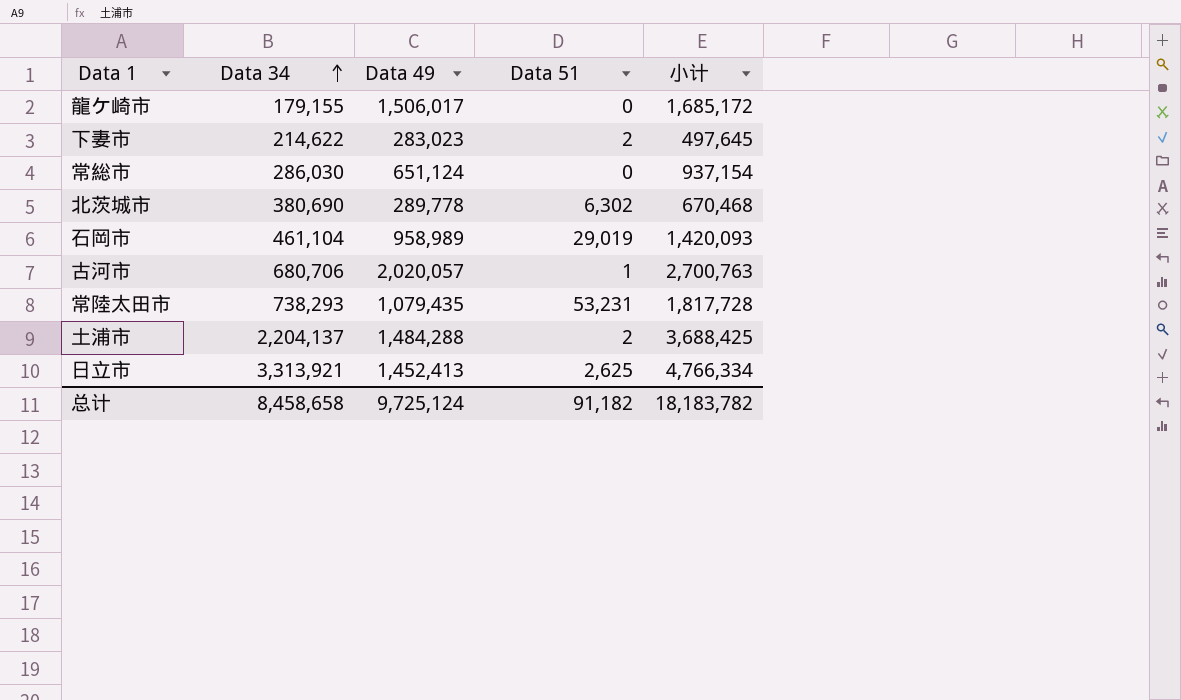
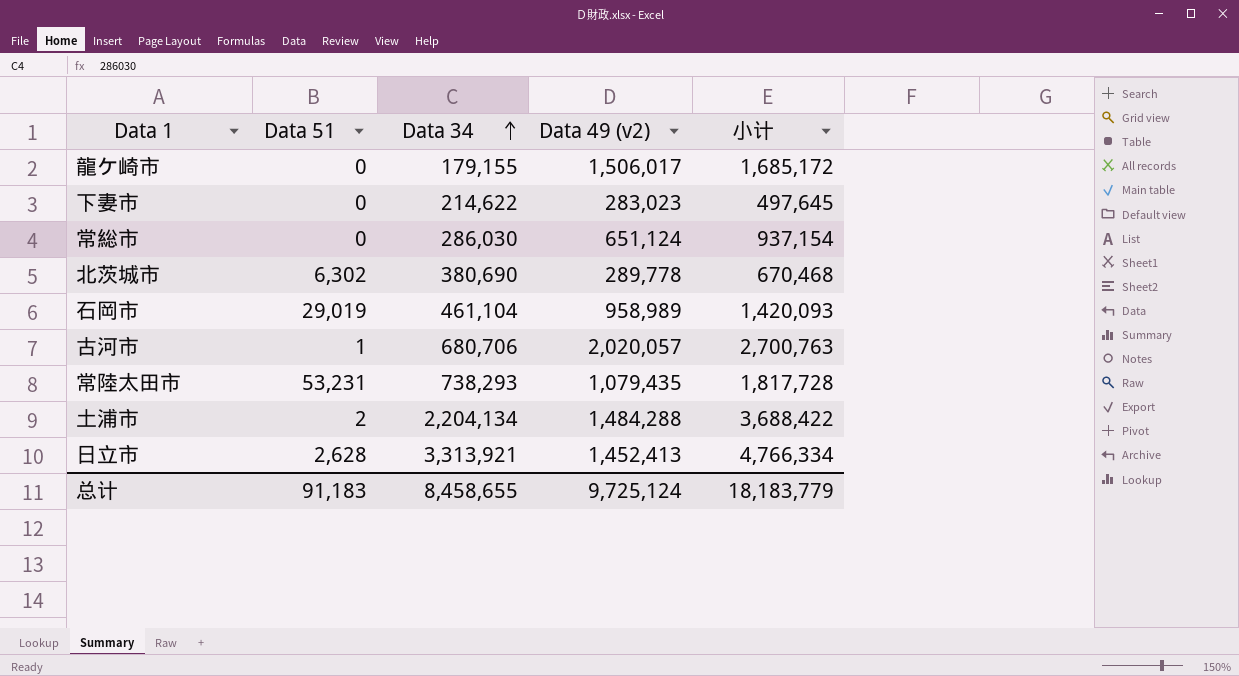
column Data 51 | position: 4 -> 2
column name: Data 49 -> Data 49 (v2)
下妻市 | Data 51: 2 -> 0
土浦市 | Data 34: 2,204,137 -> 2,204,134
土浦市 | 小计: 3,688,425 -> 3,688,422
日立市 | Data 51: 2,625 -> 2,628
总计 | Data 51: 91,182 -> 91,183
总计 | Data 34: 8,458,658 -> 8,458,655
总计 | 小计: 18,183,782 -> 18,183,779

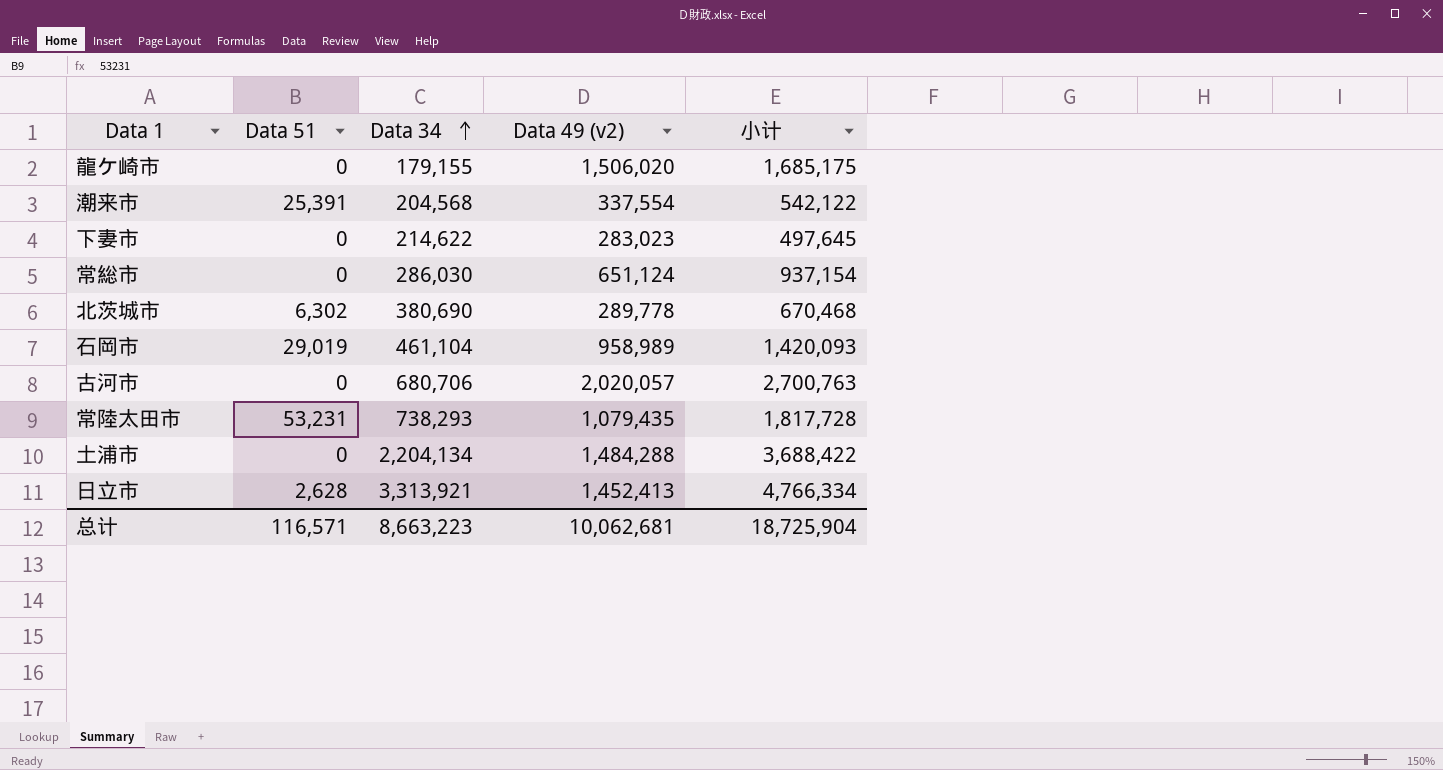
龍ケ崎市 | Data 49 (v2): 1,506,017 -> 1,506,020
龍ケ崎市 | 小计: 1,685,172 -> 1,685,175
row 潮来市: none -> 25,391 | 204,568 | 337,554 | 542,122
古河市 | Data 51: 1 -> 0
土浦市 | Data 51: 2 -> 0
总计 | Data 51: 91,183 -> 116,571
总计 | Data 34: 8,458,655 -> 8,663,223
总计 | Data 49 (v2): 9,725,124 -> 10,062,681
总计 | 小计: 18,183,779 -> 18,725,904

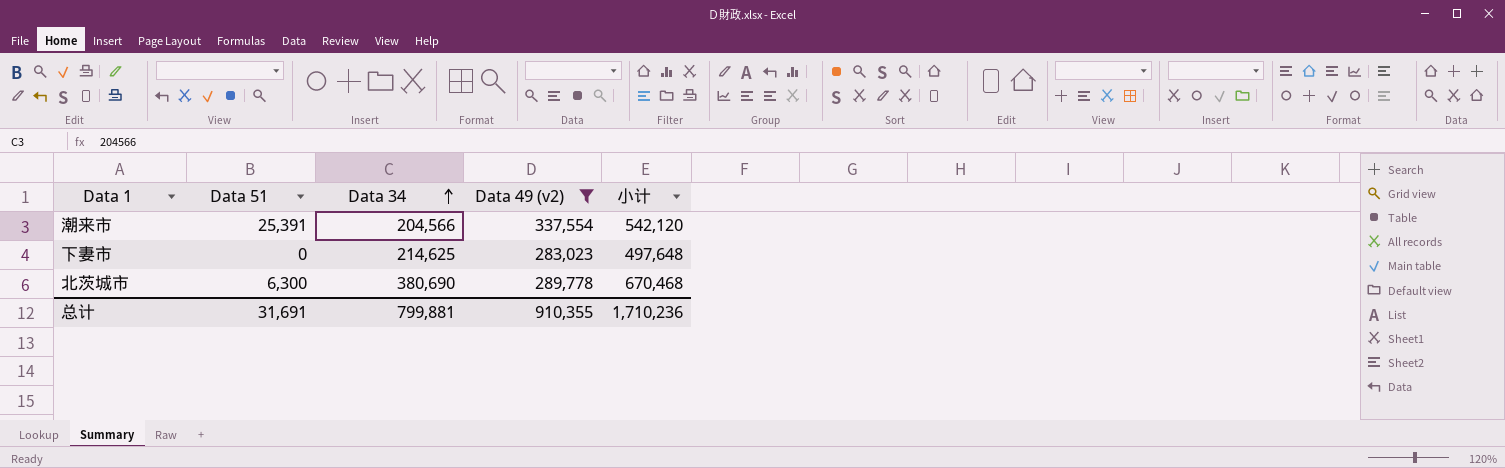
filter: none -> Data 49 (v2) <= 337,554
潮来市 | Data 34: 204,568 -> 204,566
潮来市 | 小计: 542,122 -> 542,120
下妻市 | Data 34: 214,622 -> 214,625
下妻市 | 小计: 497,645 -> 497,648
北茨城市 | Data 51: 6,302 -> 6,300
总计 | Data 51: 116,571 -> 31,691
总计 | Data 34: 8,663,223 -> 799,881
总计 | Data 49 (v2): 10,062,681 -> 910,355
总计 | 小计: 18,725,904 -> 1,710,236

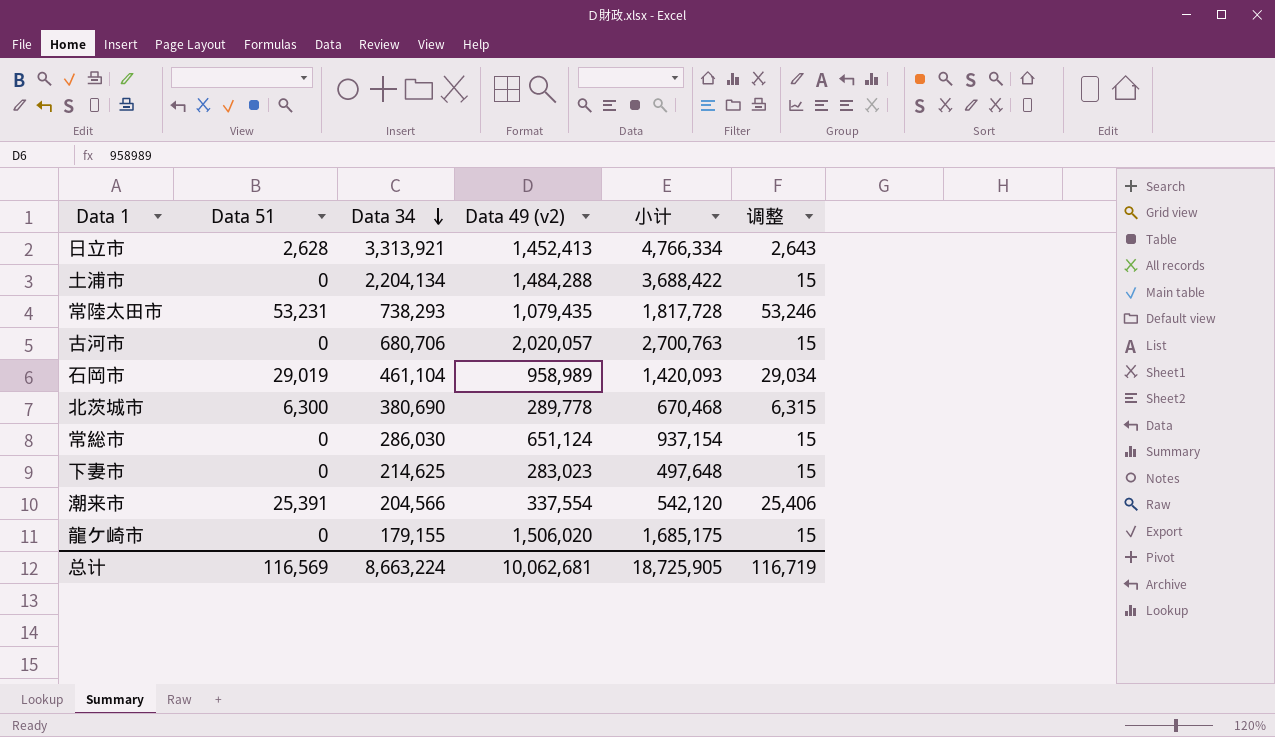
filter: Data 49 (v2) <= 337,554 -> none
row order: Data 34 ascending -> Data 34 descending
column 调整 | formula: none -> [Data 51] + 15
总计 | Data 51: 31,691 -> 116,569
总计 | Data 34: 799,881 -> 8,663,224
总计 | Data 49 (v2): 910,355 -> 10,062,681
总计 | 小计: 1,710,236 -> 18,725,905

